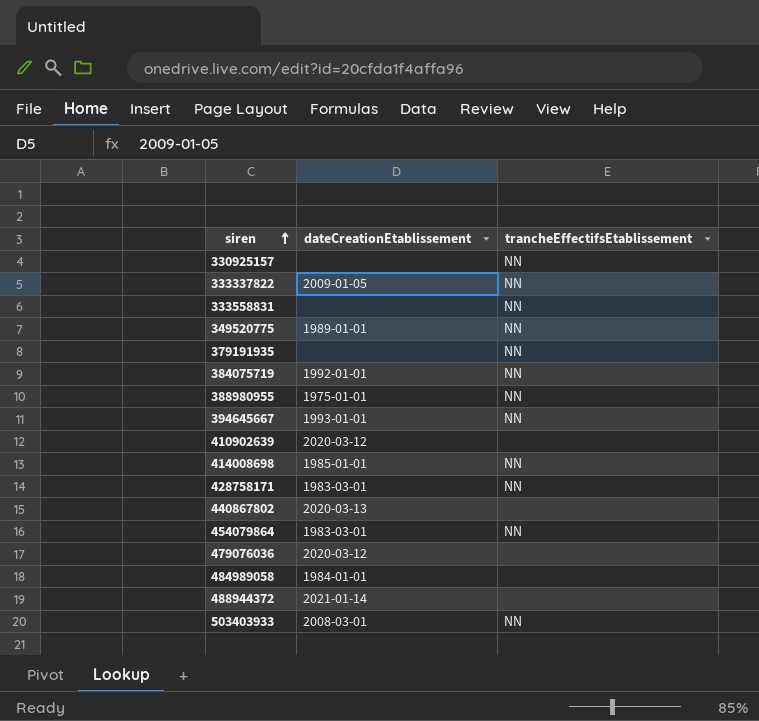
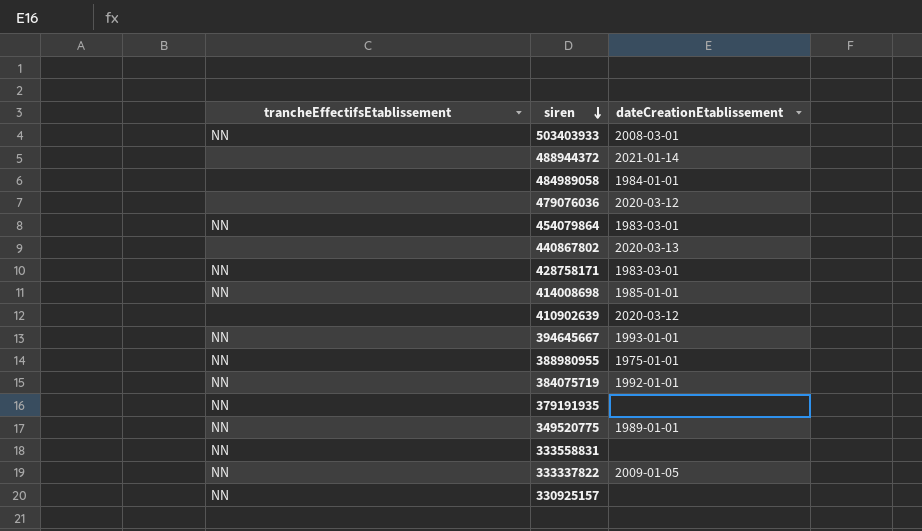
row order: siren ascending -> siren descending
column trancheEffectifsEtablissement | position: 3 -> 1

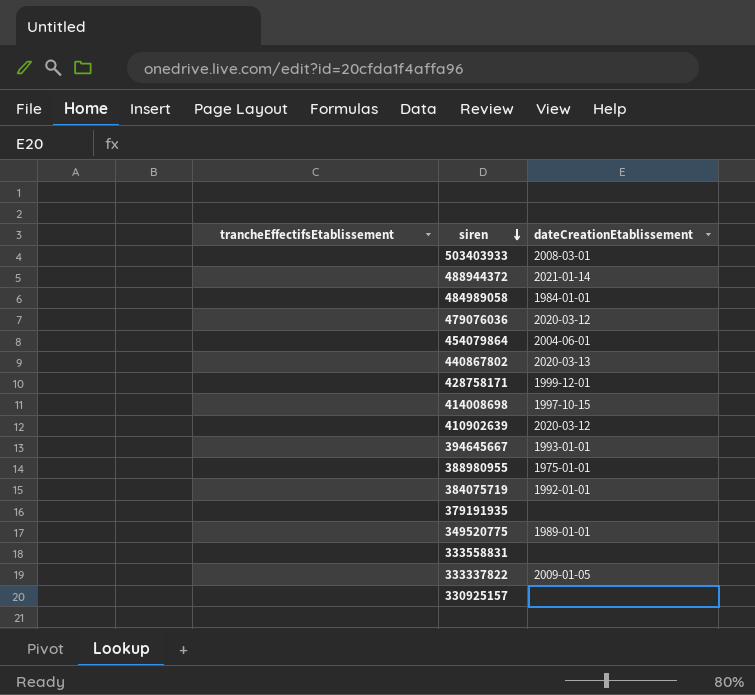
503403933 | trancheEffectifsEtablissement: NN -> none
454079864 | trancheEffectifsEtablissement: NN -> none
454079864 | dateCreationEtablissement: 1983-03-01 -> 2004-06-01
428758171 | trancheEffectifsEtablissement: NN -> none
428758171 | dateCreationEtablissement: 1983-03-01 -> 1999-12-01
414008698 | trancheEffectifsEtablissement: NN -> none
414008698 | dateCreationEtablissement: 1985-01-01 -> 1997-10-15
394645667 | trancheEffectifsEtablissement: NN -> none
388980955 | trancheEffectifsEtablissement: NN -> none
384075719 | trancheEffectifsEtablissement: NN -> none
379191935 | trancheEffectifsEtablissement: NN -> none
349520775 | trancheEffectifsEtablissement: NN -> none
333558831 | trancheEffectifsEtablissement: NN -> none
333337822 | trancheEffectifsEtablissement: NN -> none
330925157 | trancheEffectifsEtablissement: NN -> none

